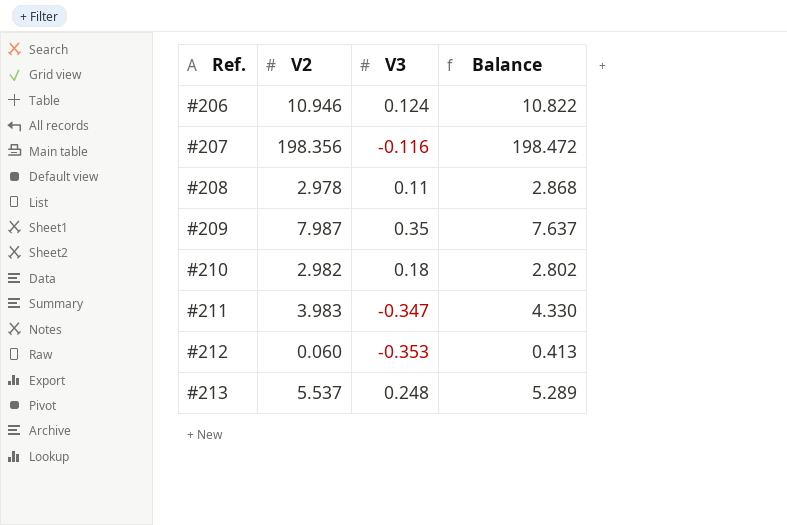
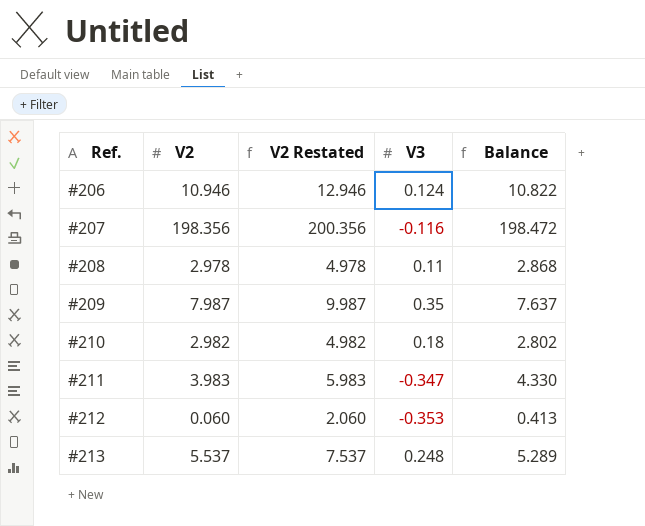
column V2 Restated | formula: none -> [V2] + 2

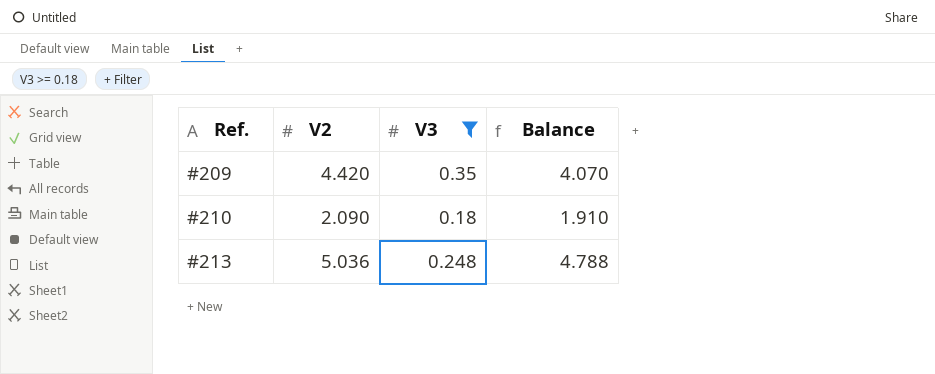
filter: none -> V3 >= 0.18
column V2 Restated | formula: [V2] + 2 -> none
#209 | V2: 7.987 -> 4.420
#209 | Balance: 7.637 -> 4.070
#210 | V2: 2.982 -> 2.090
#210 | Balance: 2.802 -> 1.910
#213 | V2: 5.537 -> 5.036
#213 | Balance: 5.289 -> 4.788

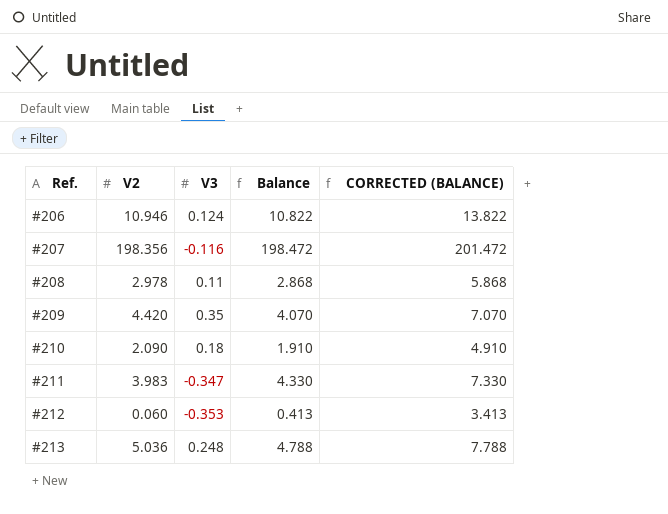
filter: V3 >= 0.18 -> none
column CORRECTED (BALANCE) | formula: none -> [Balance] + 3

